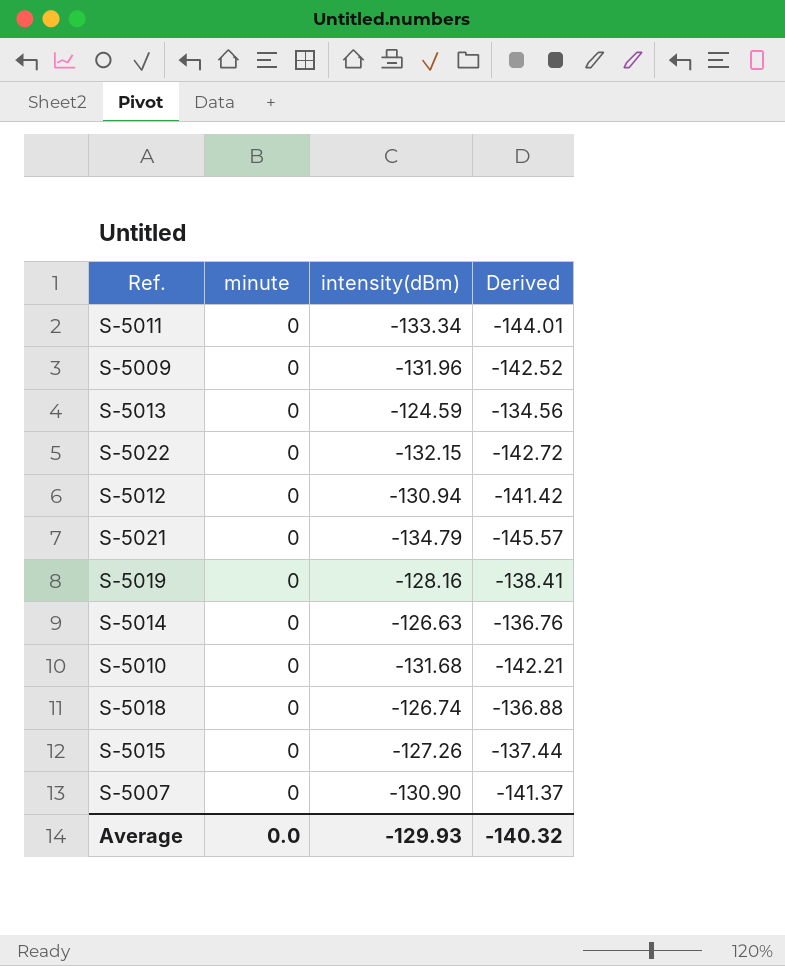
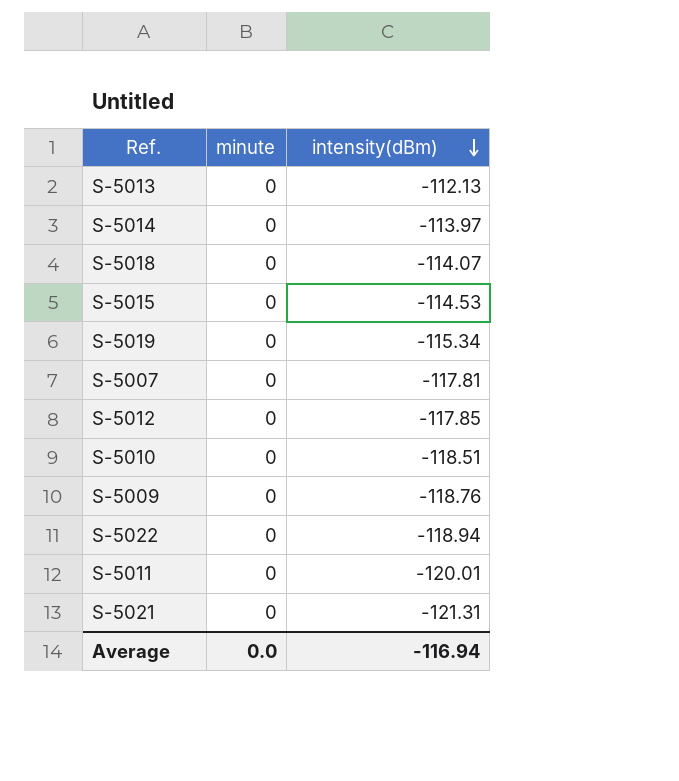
row order: none -> intensity(dBm) descending
column Derived | formula: [intensity(dBm)] * 1.08 -> none
S-5013 | intensity(dBm): -124.59 -> -112.13
S-5014 | intensity(dBm): -126.63 -> -113.97
S-5018 | intensity(dBm): -126.74 -> -114.07
S-5015 | intensity(dBm): -127.26 -> -114.53
S-5019 | intensity(dBm): -128.16 -> -115.34
S-5007 | intensity(dBm): -130.90 -> -117.81
S-5012 | intensity(dBm): -130.94 -> -117.85
S-5010 | intensity(dBm): -131.68 -> -118.51
S-5009 | intensity(dBm): -131.96 -> -118.76
S-5022 | intensity(dBm): -132.15 -> -118.94
S-5011 | intensity(dBm): -133.34 -> -120.01
S-5021 | intensity(dBm): -134.79 -> -121.31
Average | intensity(dBm): -129.93 -> -116.94

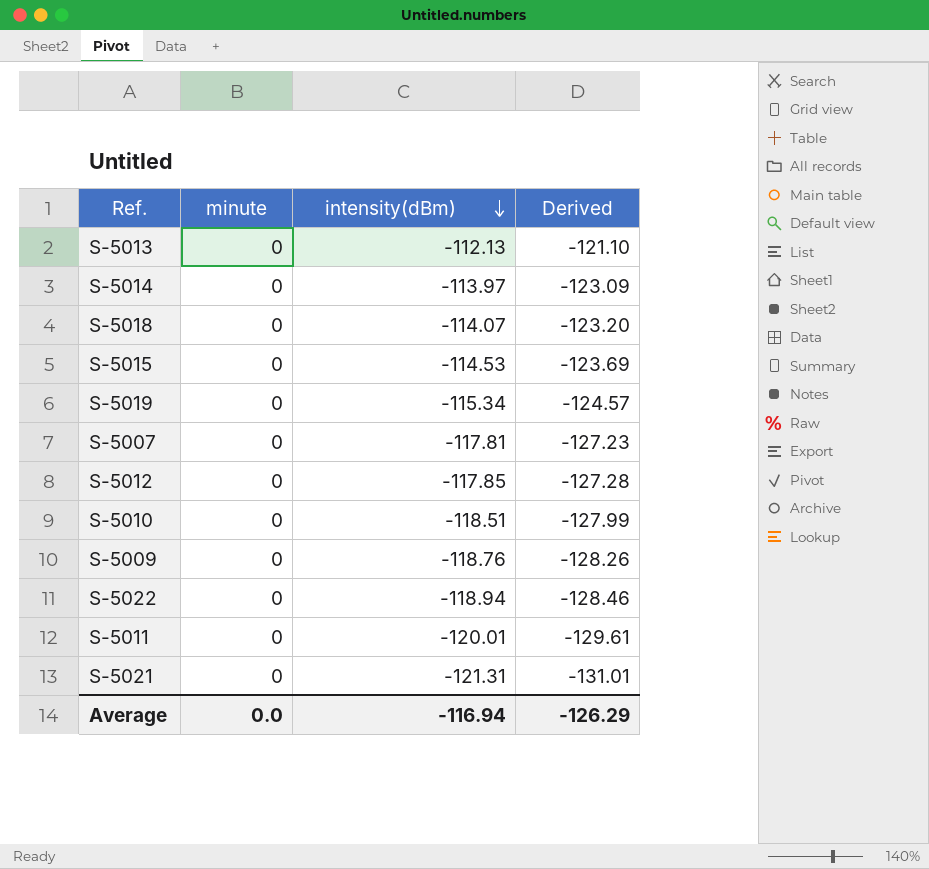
column Derived | formula: none -> [intensity(dBm)] * 1.08

